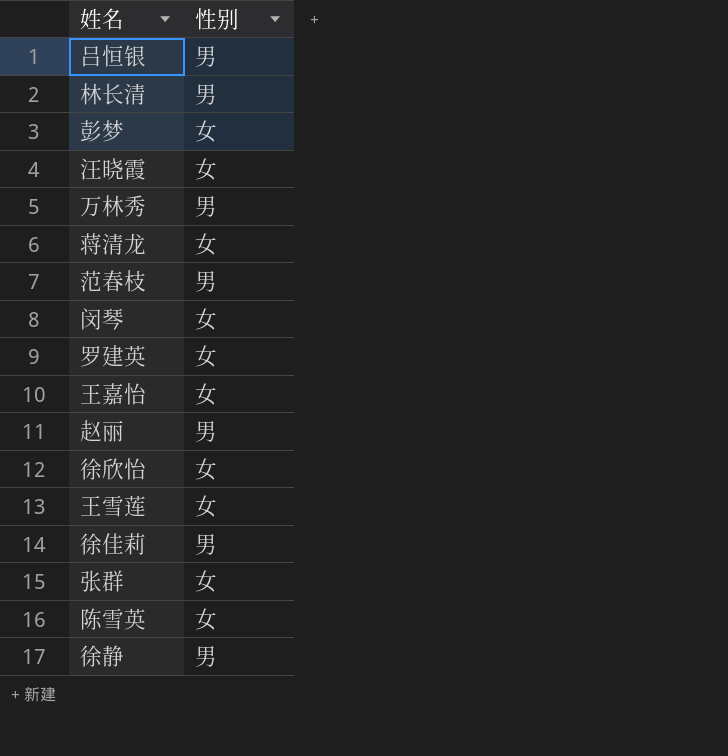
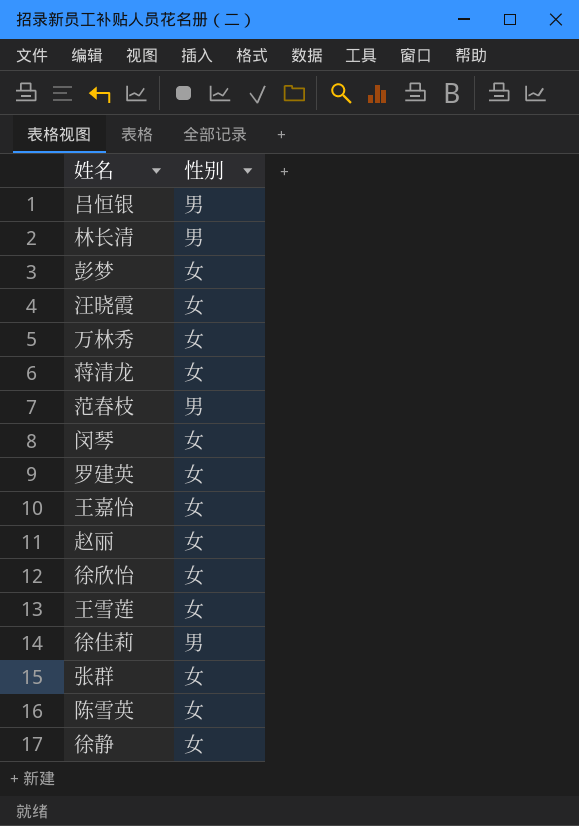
万林秀 | 性别: 男 -> 女
赵丽 | 性别: 男 -> 女
徐静 | 性别: 男 -> 女

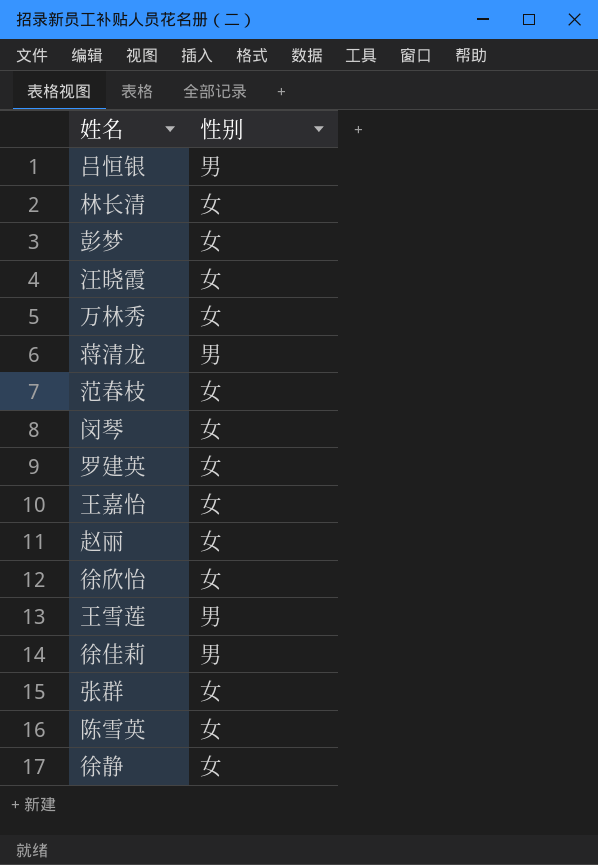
林长清 | 性别: 男 -> 女
蒋清龙 | 性别: 女 -> 男
范春枝 | 性别: 男 -> 女
王雪莲 | 性别: 女 -> 男

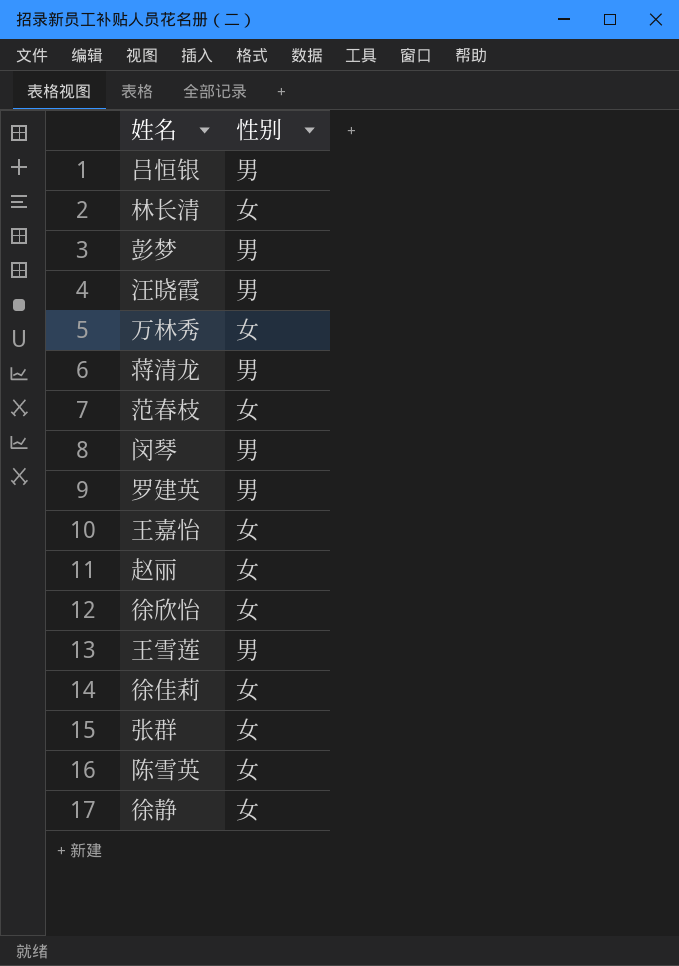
彭梦 | 性别: 女 -> 男
汪晓霞 | 性别: 女 -> 男
闵琴 | 性别: 女 -> 男
罗建英 | 性别: 女 -> 男
徐佳莉 | 性别: 男 -> 女

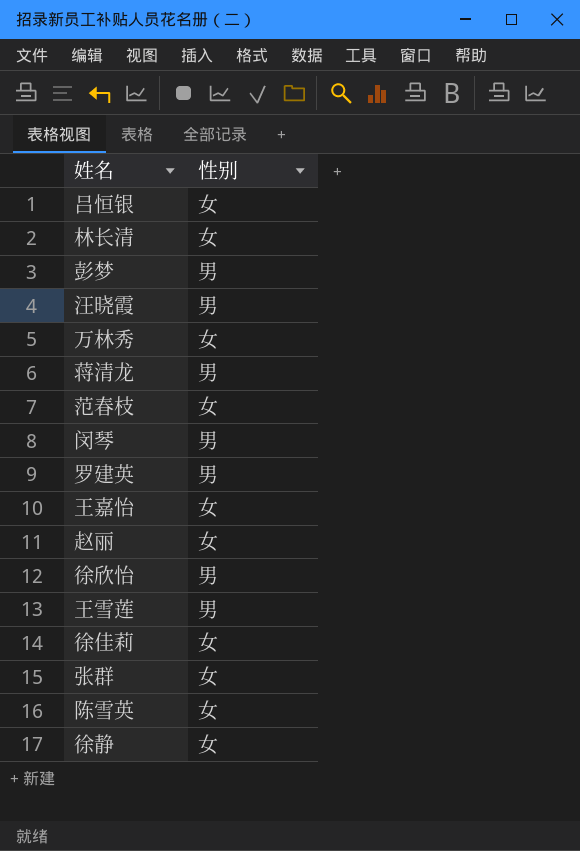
吕恒银 | 性别: 男 -> 女
徐欣怡 | 性别: 女 -> 男

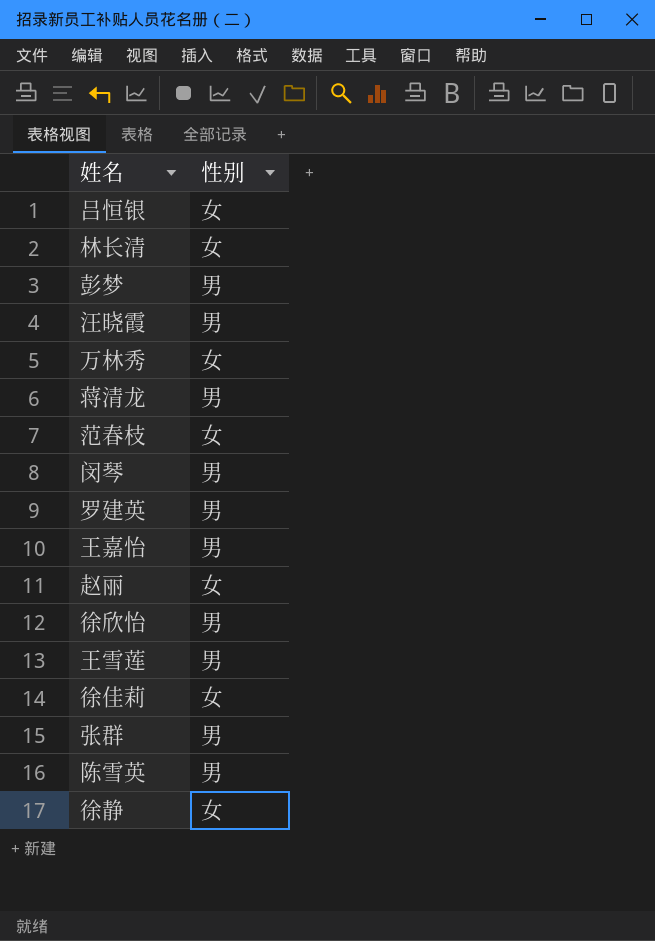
王嘉怡 | 性别: 女 -> 男
张群 | 性别: 女 -> 男
陈雪英 | 性别: 女 -> 男

